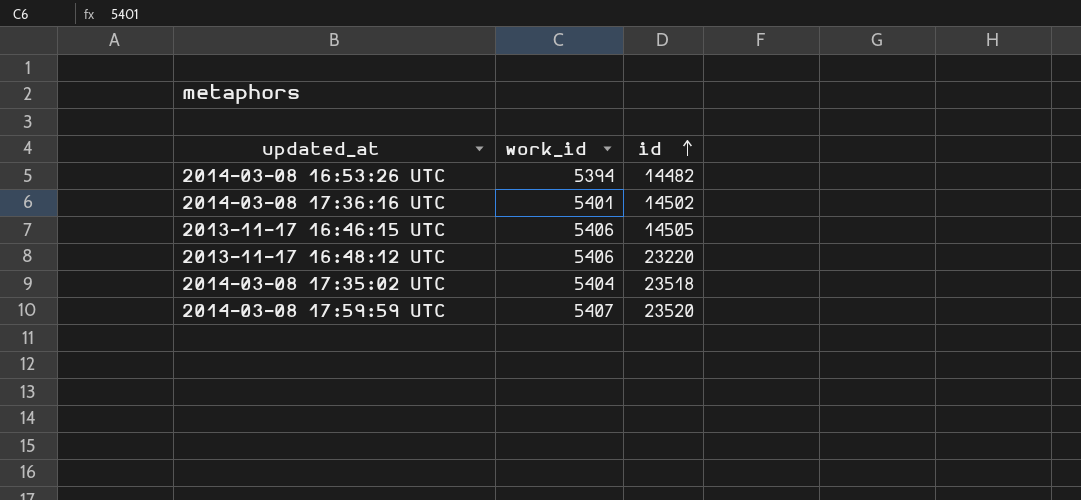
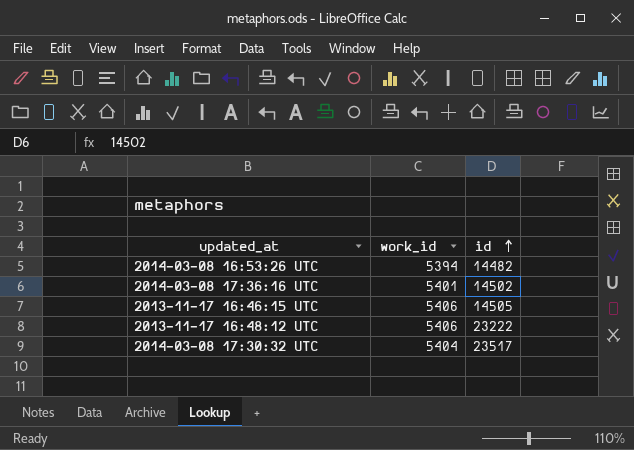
row 2014-03-08 17:35:02 UTC: 5404 | 23518 -> none
row 2014-03-08 17:59:59 UTC: 5407 | 23520 -> none
2013-11-17 16:48:12 UTC | id: 23220 -> 23222
row 2014-03-08 17:30:32 UTC: none -> 5404 | 23517

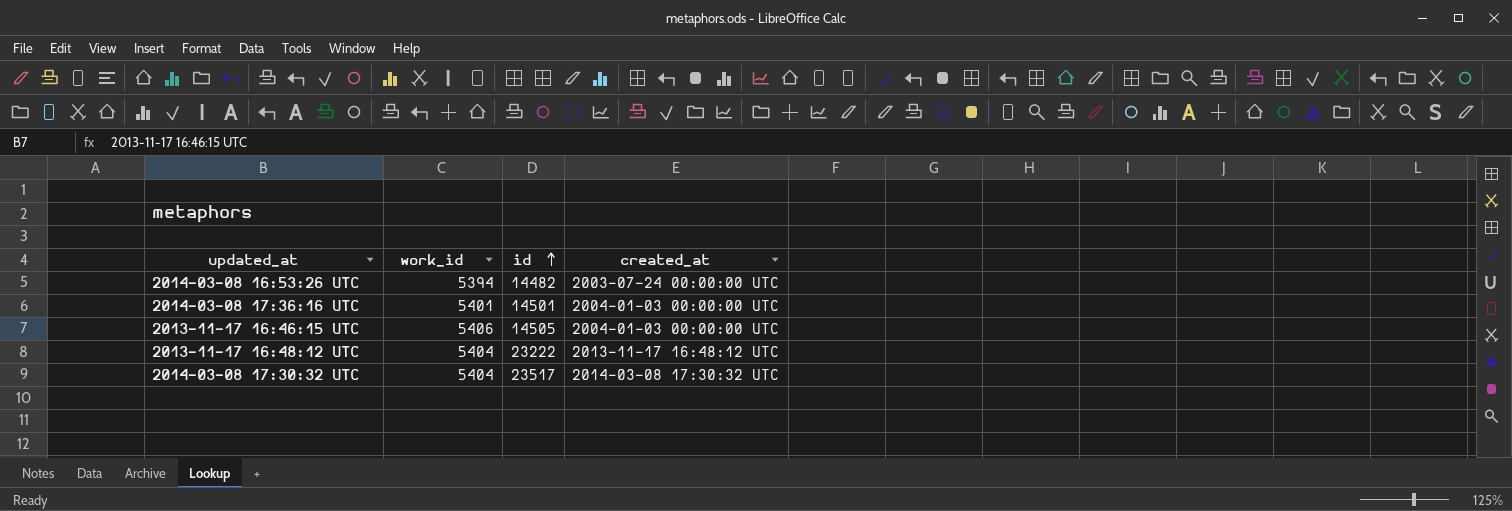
column created_at | position: none -> 4
2014-03-08 17:36:16 UTC | id: 14502 -> 14501
2013-11-17 16:48:12 UTC | work_id: 5406 -> 5404

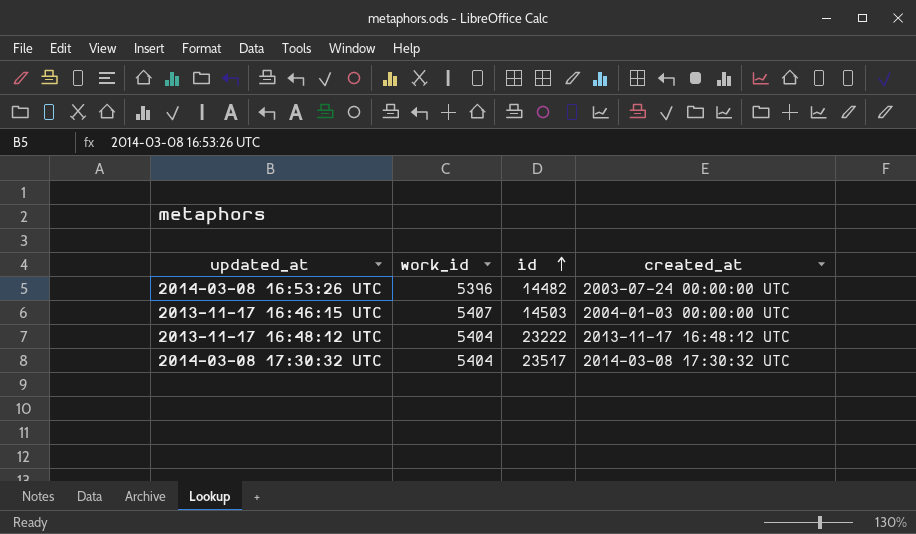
row 2014-03-08 17:36:16 UTC: 5401 | 14501 | 2004-01-03 00:00:00 UTC -> none
2014-03-08 16:53:26 UTC | work_id: 5394 -> 5396
2013-11-17 16:46:15 UTC | work_id: 5406 -> 5407
2013-11-17 16:46:15 UTC | id: 14505 -> 14503

